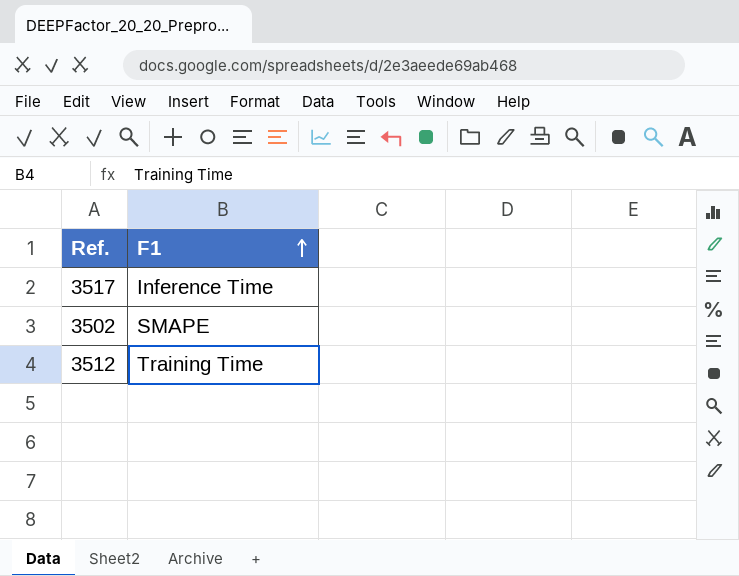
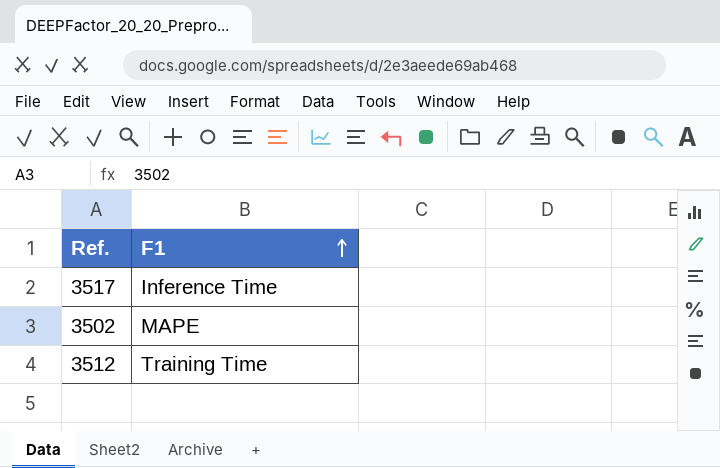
3502 | F1: SMAPE -> MAPE

